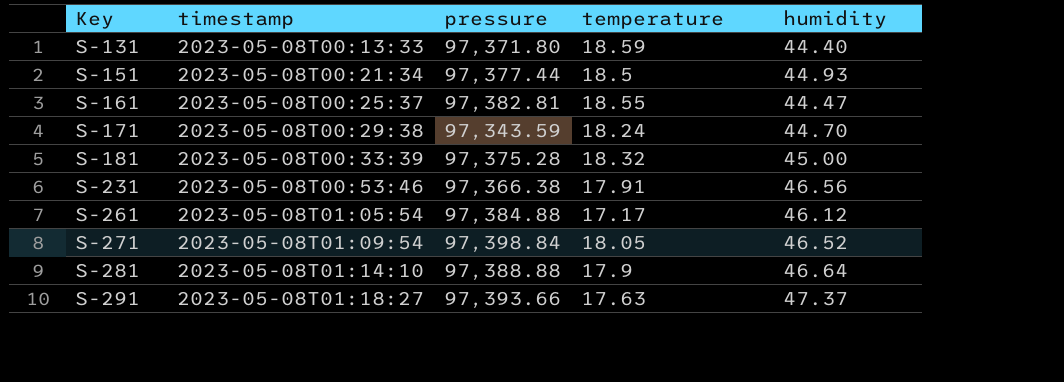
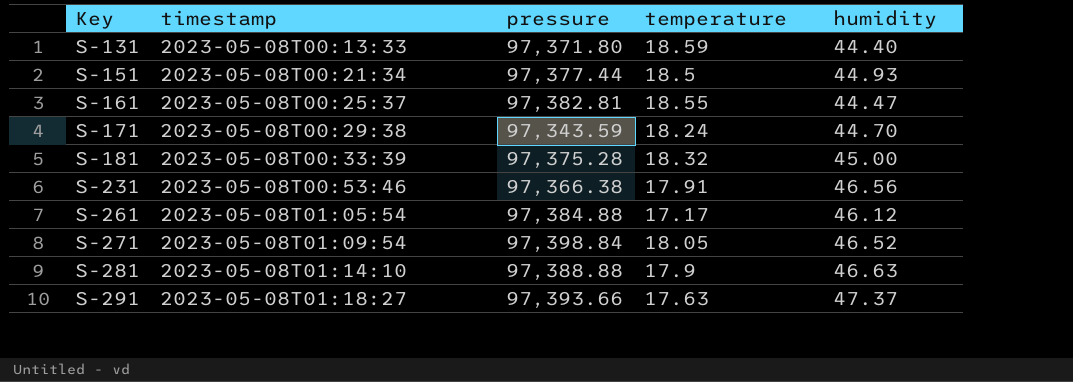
S-281 | humidity: 46.64 -> 46.63

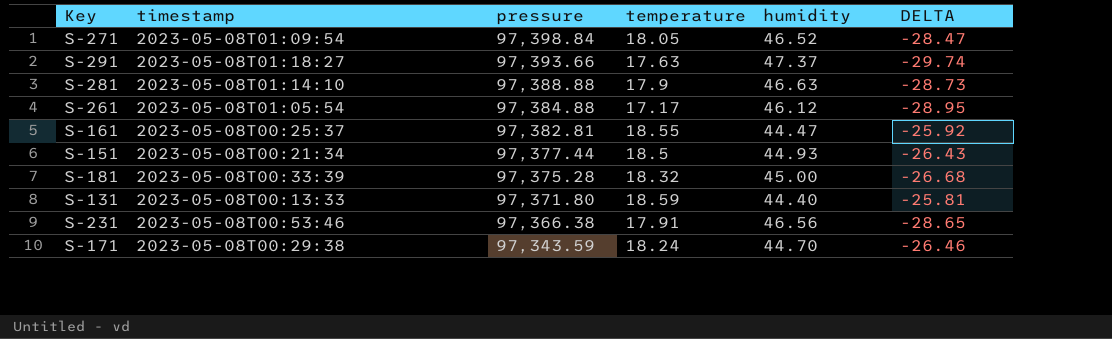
row order: Key ascending -> pressure descending
column DELTA | formula: none -> [temperature] - [humidity]

